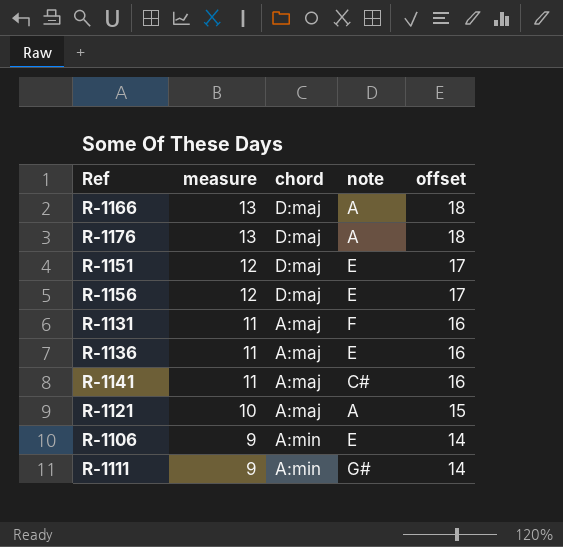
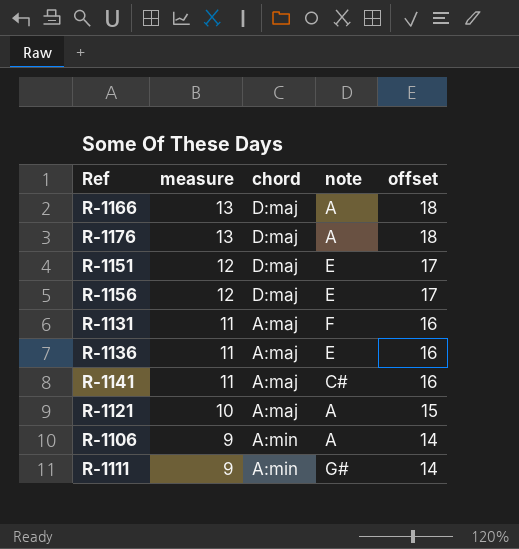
R-1106 | note: E -> A

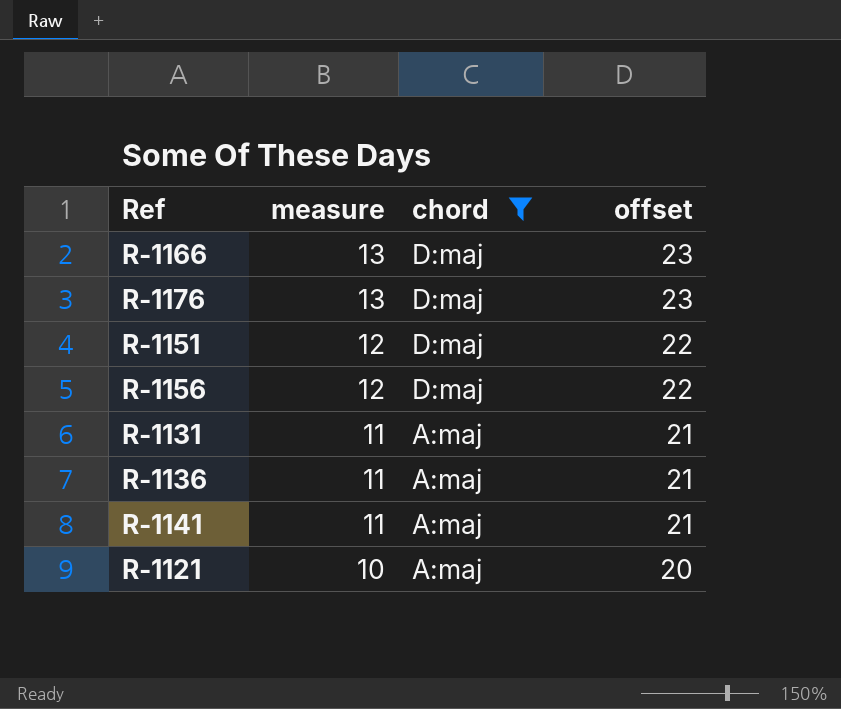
filter: none -> chord != A:min
column note | position: 4 -> none
column offset | formula: [measure] + 5 -> [measure] + 10

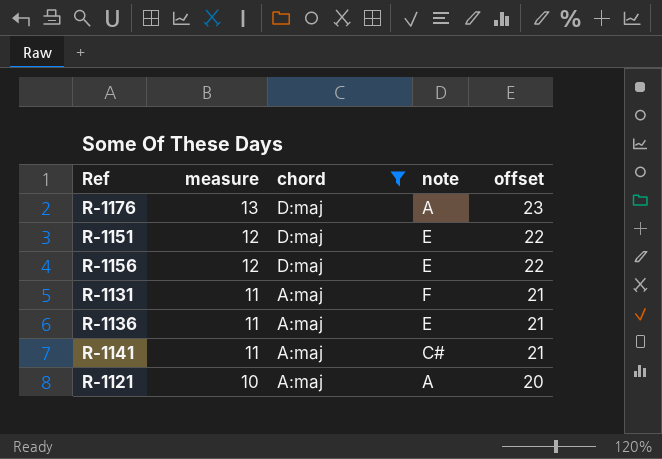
column note | position: none -> 4
row R-1166: 13 | D:maj | 23 -> none

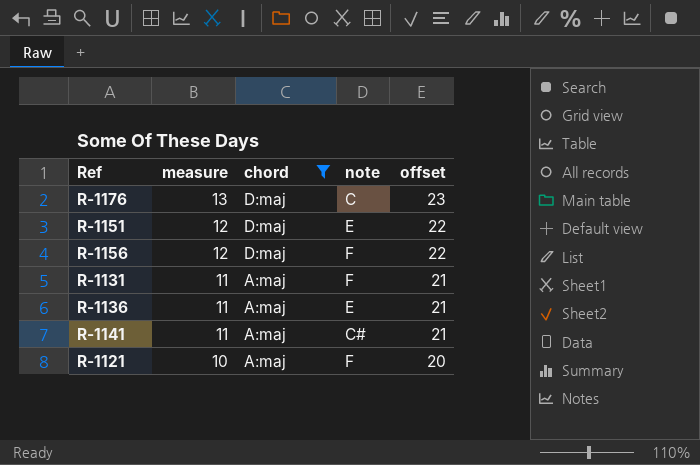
R-1176 | note: A -> C
R-1156 | note: E -> F
R-1121 | note: A -> F

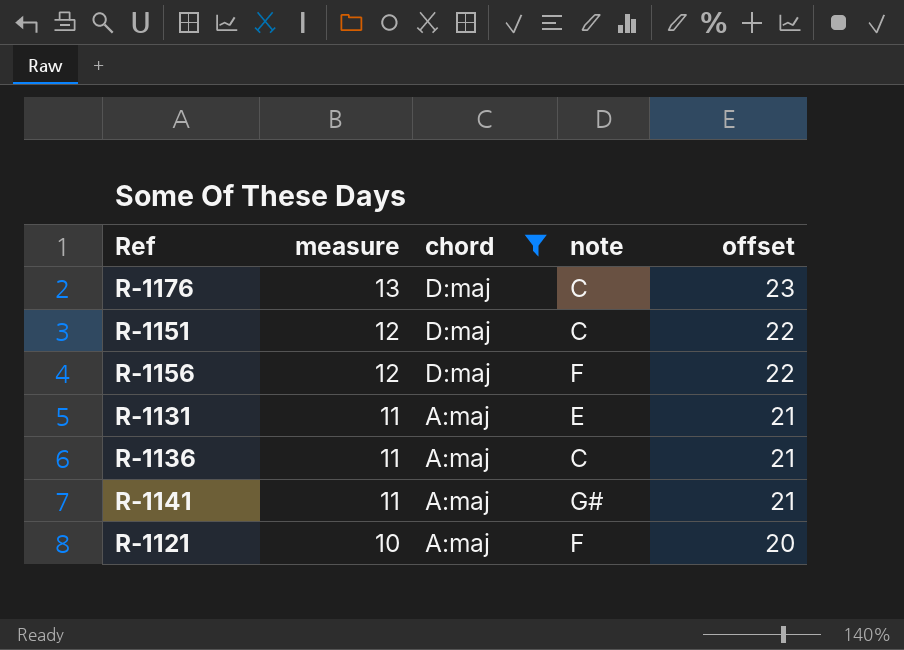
R-1151 | note: E -> C
R-1131 | note: F -> E
R-1136 | note: E -> C
R-1141 | note: C# -> G#

